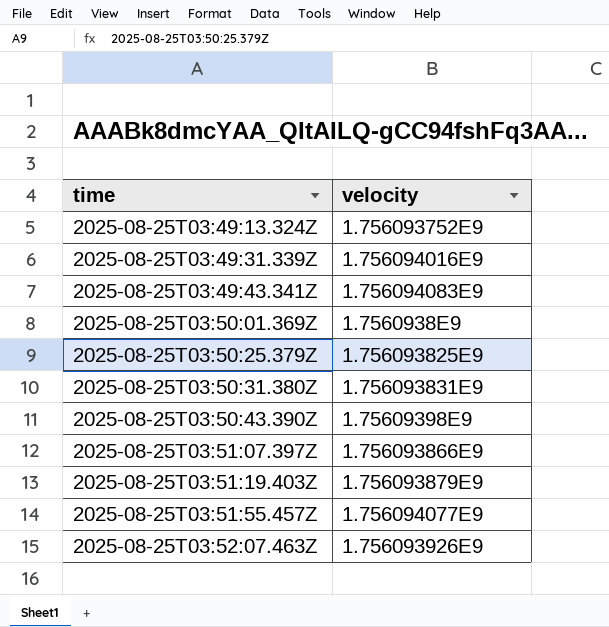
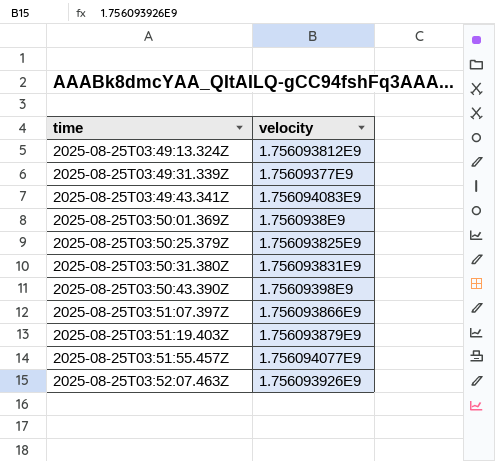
2025-08-25T03:49:13.324Z | velocity: 1.756093752E9 -> 1.756093812E9
2025-08-25T03:49:31.339Z | velocity: 1.756094016E9 -> 1.75609377E9

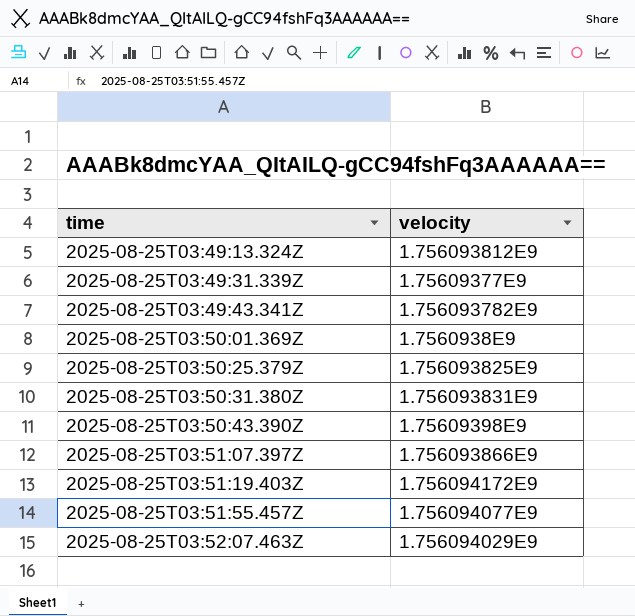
2025-08-25T03:49:43.341Z | velocity: 1.756094083E9 -> 1.756093782E9
2025-08-25T03:51:19.403Z | velocity: 1.756093879E9 -> 1.756094172E9
2025-08-25T03:52:07.463Z | velocity: 1.756093926E9 -> 1.756094029E9

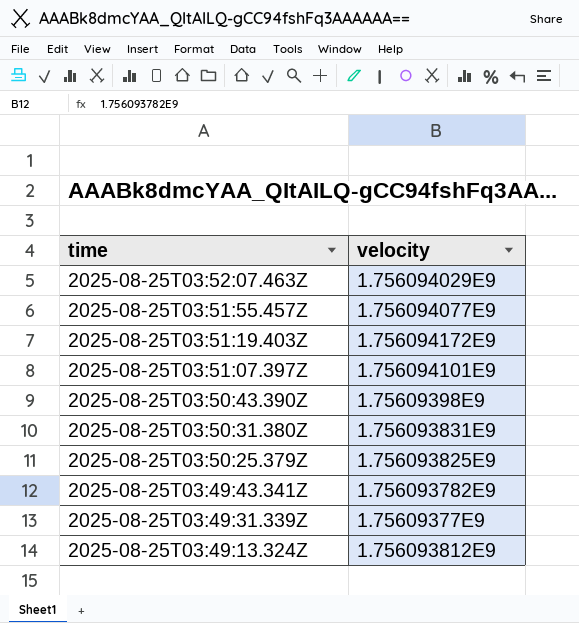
row order: time ascending -> time descending
row 2025-08-25T03:50:01.369Z: 1.7560938E9 -> none
2025-08-25T03:51:07.397Z | velocity: 1.756093866E9 -> 1.756094101E9

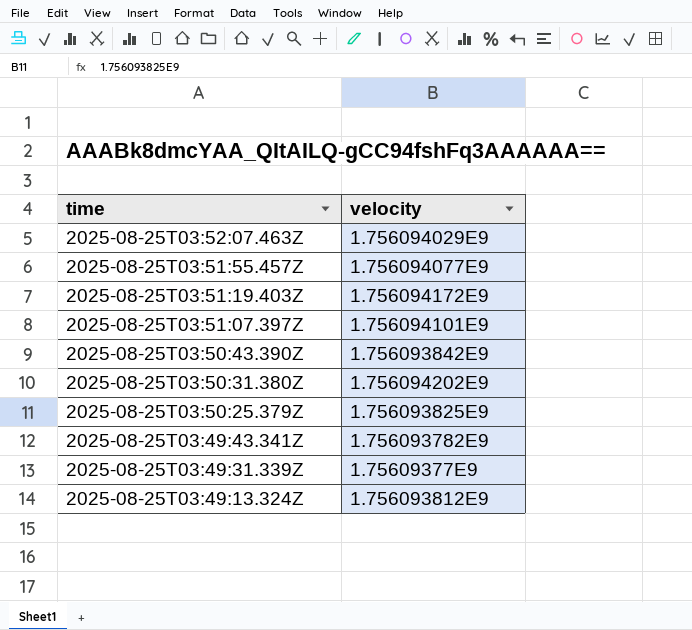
2025-08-25T03:50:43.390Z | velocity: 1.75609398E9 -> 1.756093842E9
2025-08-25T03:50:31.380Z | velocity: 1.756093831E9 -> 1.756094202E9

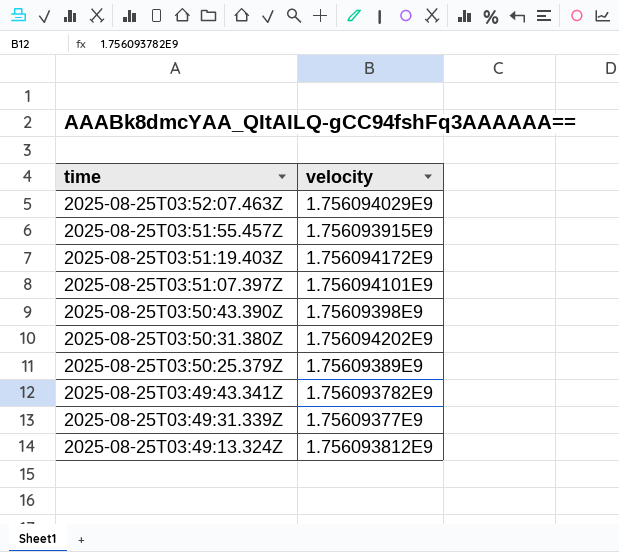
2025-08-25T03:51:55.457Z | velocity: 1.756094077E9 -> 1.756093915E9
2025-08-25T03:50:43.390Z | velocity: 1.756093842E9 -> 1.75609398E9
2025-08-25T03:50:25.379Z | velocity: 1.756093825E9 -> 1.75609389E9

